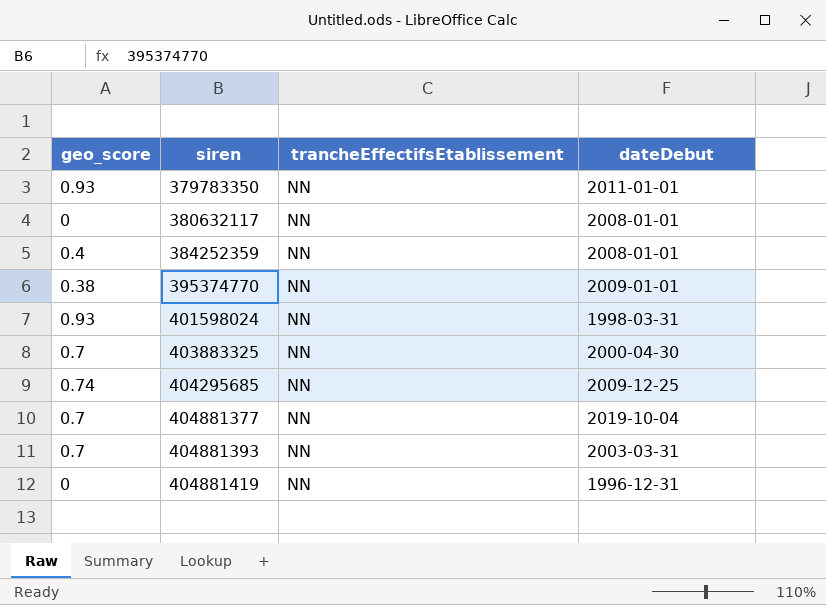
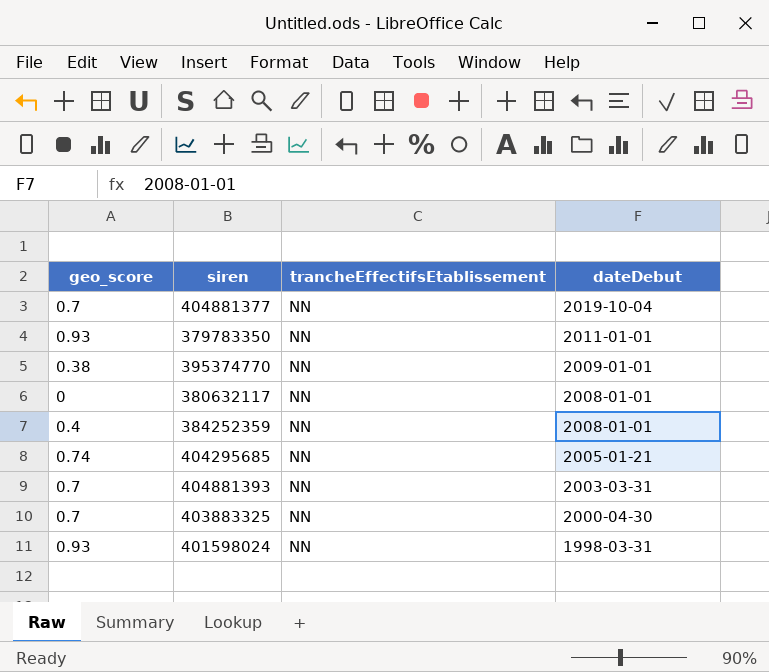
row order: siren ascending -> dateDebut descending
row 404881419: 0 | NN | 1996-12-31 -> none
404295685 | dateDebut: 2009-12-25 -> 2005-01-21

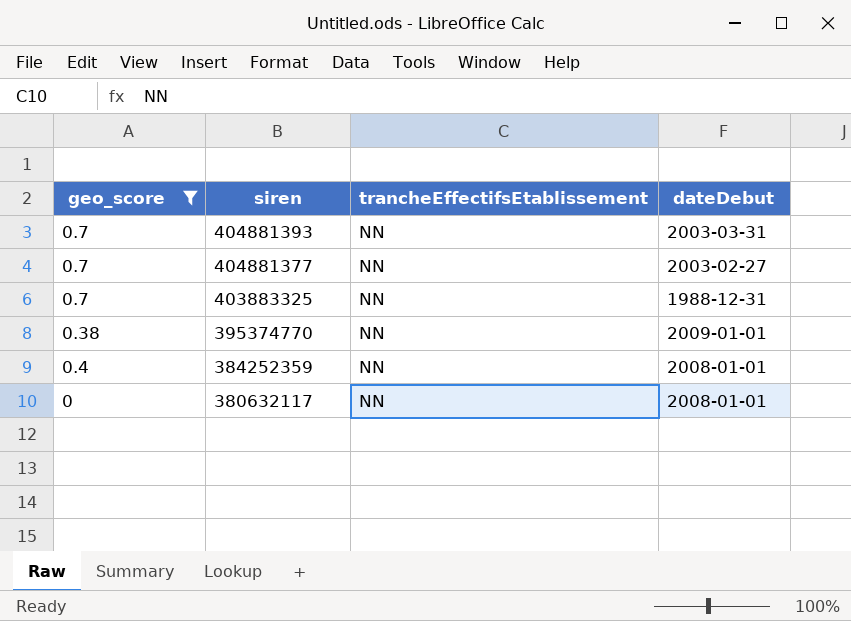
filter: none -> geo_score <= 0.7
row order: dateDebut descending -> siren descending
404881377 | dateDebut: 2019-10-04 -> 2003-02-27
403883325 | dateDebut: 2000-04-30 -> 1988-12-31

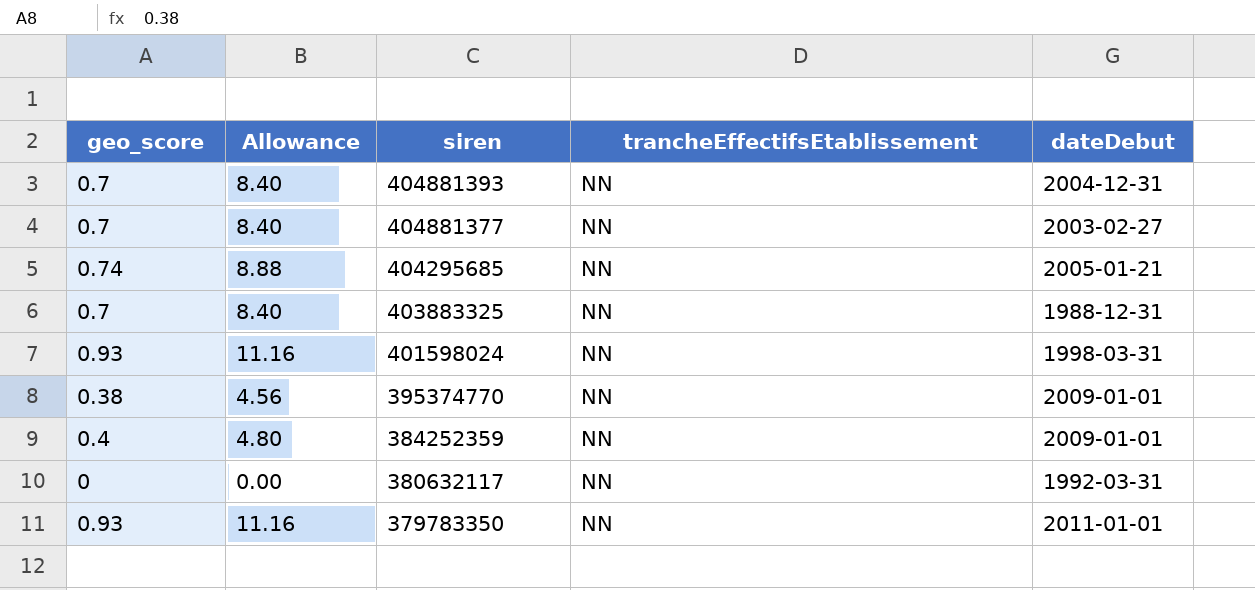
filter: geo_score <= 0.7 -> none
column Allowance | formula: none -> [geo_score] * 12
404881393 | dateDebut: 2003-03-31 -> 2004-12-31
384252359 | dateDebut: 2008-01-01 -> 2009-01-01
380632117 | dateDebut: 2008-01-01 -> 1992-03-31

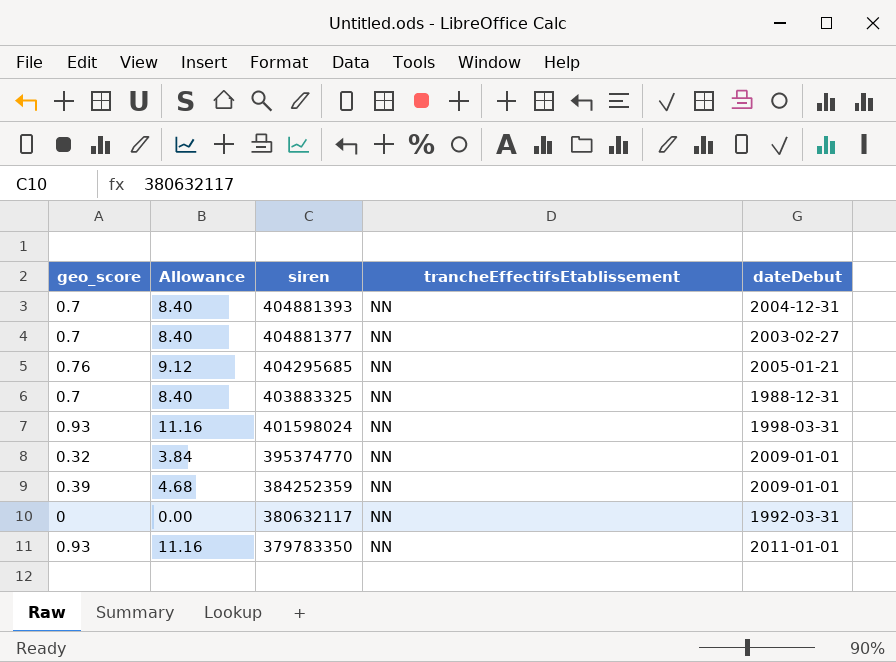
404295685 | geo_score: 0.74 -> 0.76
404295685 | Allowance: 8.88 -> 9.12
395374770 | geo_score: 0.38 -> 0.32
395374770 | Allowance: 4.56 -> 3.84
384252359 | geo_score: 0.4 -> 0.39
384252359 | Allowance: 4.80 -> 4.68

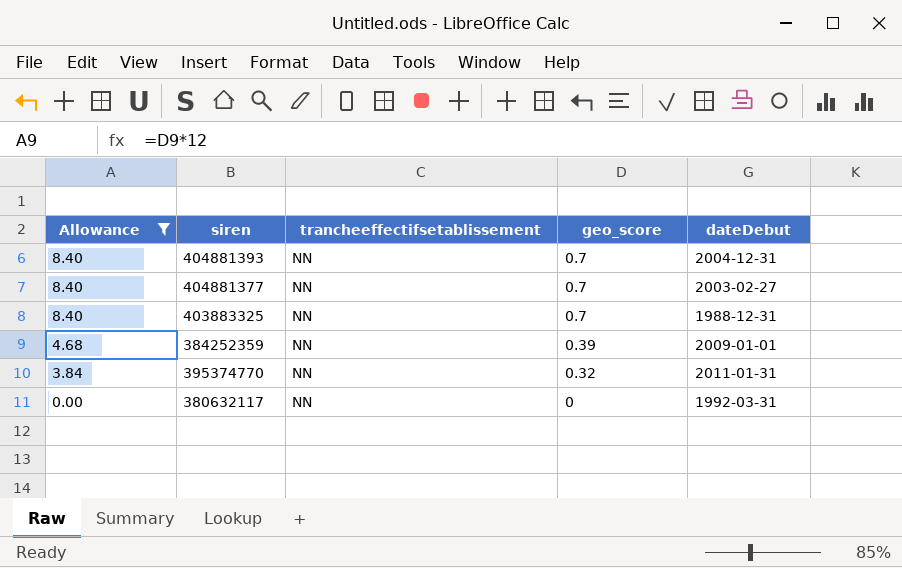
filter: none -> Allowance <= 8.40
row order: siren descending -> Allowance descending
column name: trancheEffectifsEtablissement -> trancheeffectifsetablissement
column geo_score | position: 1 -> 4
395374770 | dateDebut: 2009-01-01 -> 2011-01-31

